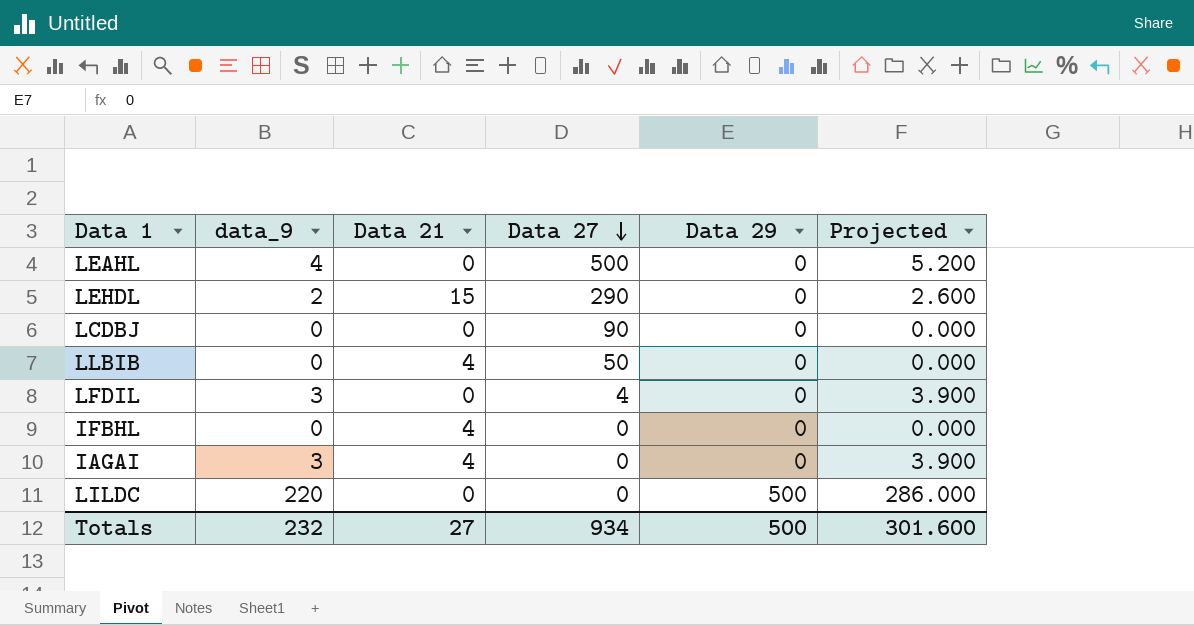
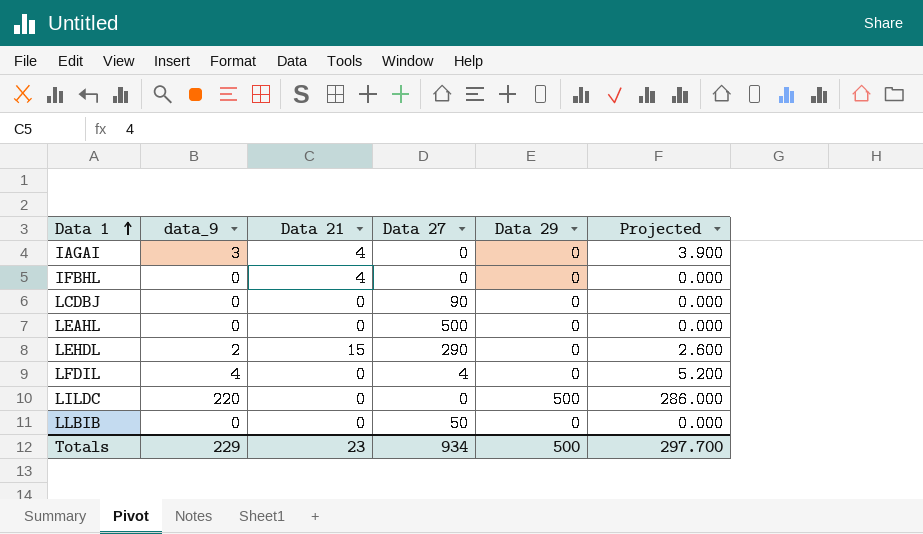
row order: Data 27 descending -> Data 1 ascending
LEAHL | data_9: 4 -> 0
LEAHL | Projected: 5.200 -> 0.000
LFDIL | data_9: 3 -> 4
LFDIL | Projected: 3.900 -> 5.200
LLBIB | Data 21: 4 -> 0
Totals | data_9: 232 -> 229
Totals | Data 21: 27 -> 23
Totals | Projected: 301.600 -> 297.700

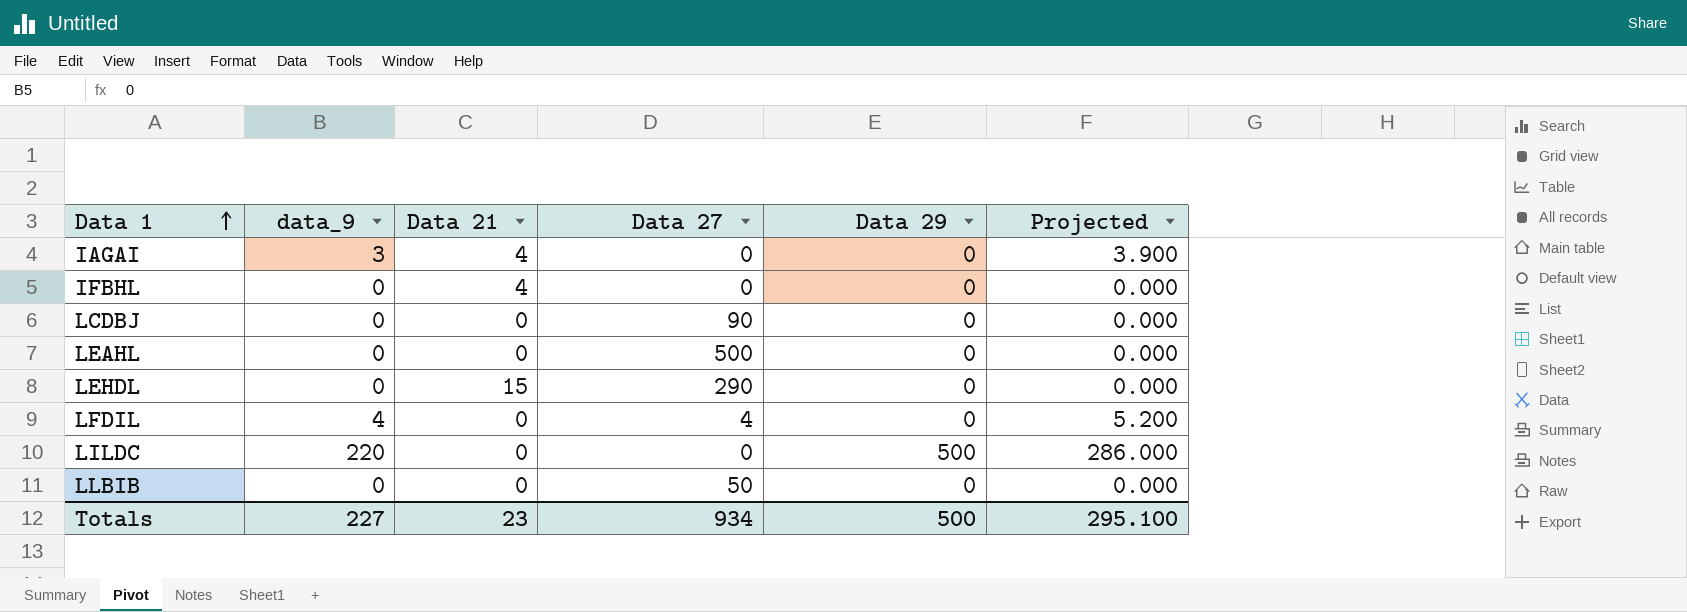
LEHDL | data_9: 2 -> 0
LEHDL | Projected: 2.600 -> 0.000
Totals | data_9: 229 -> 227
Totals | Projected: 297.700 -> 295.100

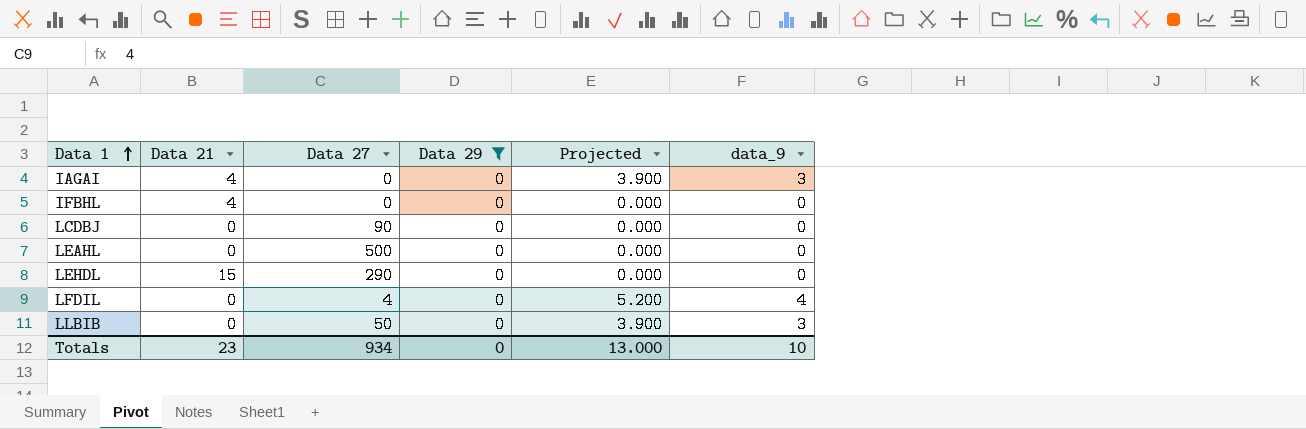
filter: none -> Data 29 = 0
column data_9 | position: 2 -> 6
LLBIB | Projected: 0.000 -> 3.900
LLBIB | data_9: 0 -> 3
Totals | Data 29: 500 -> 0
Totals | Projected: 295.100 -> 13.000
Totals | data_9: 227 -> 10

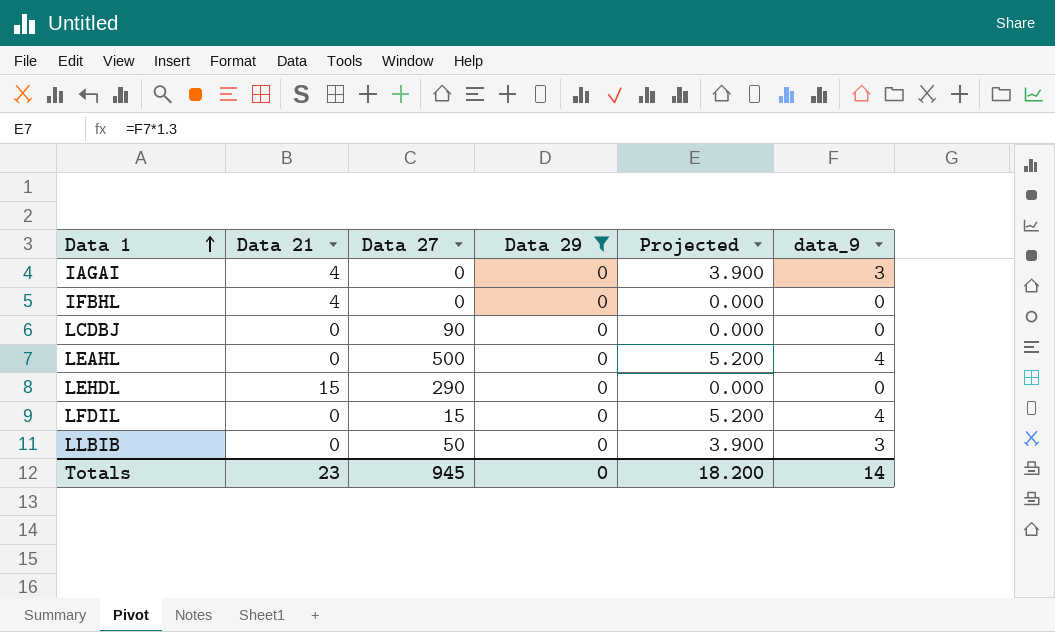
LEAHL | Projected: 0.000 -> 5.200
LEAHL | data_9: 0 -> 4
LFDIL | Data 27: 4 -> 15
Totals | Data 27: 934 -> 945
Totals | Projected: 13.000 -> 18.200
Totals | data_9: 10 -> 14

